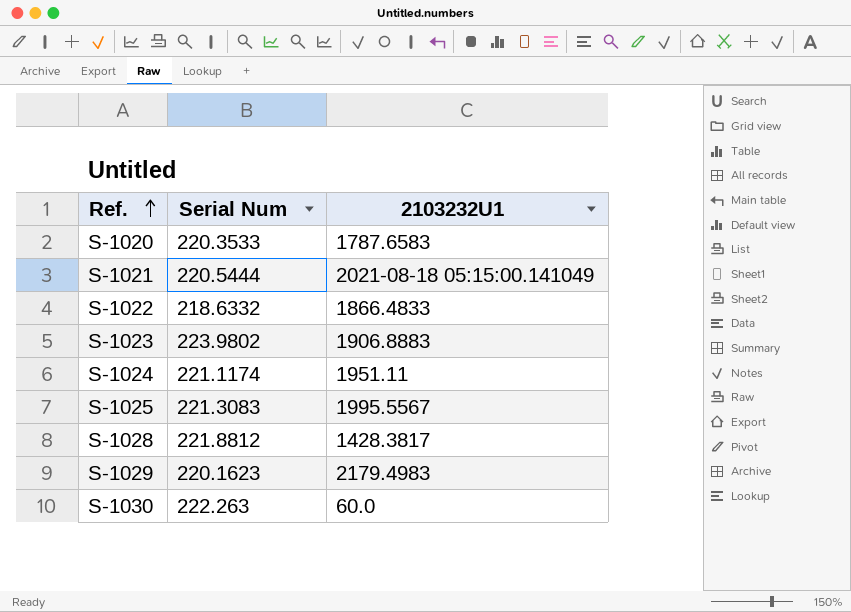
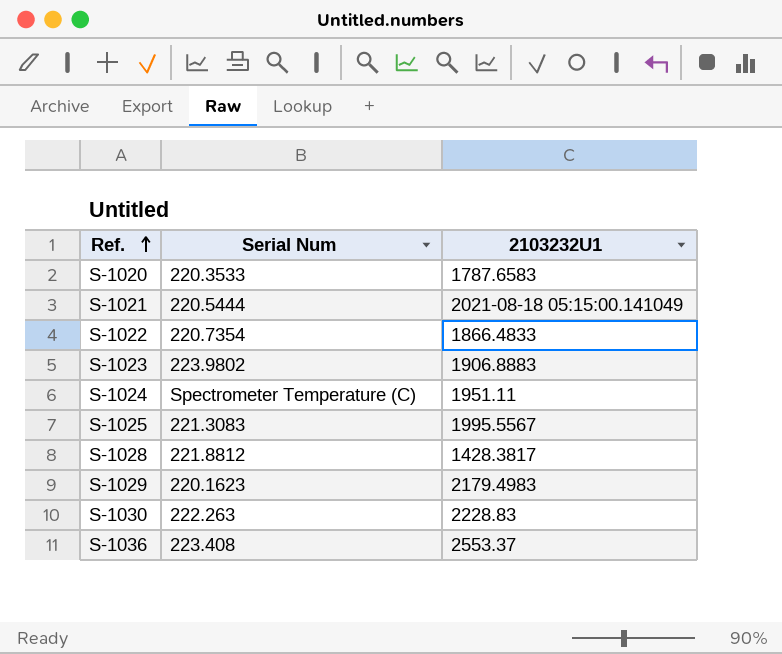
S-1022 | Serial Num: 218.6332 -> 220.7354
S-1024 | Serial Num: 221.1174 -> Spectrometer Temperature (C)
S-1030 | 2103232U1: 60.0 -> 2228.83
row S-1036: none -> 223.408 | 2553.37

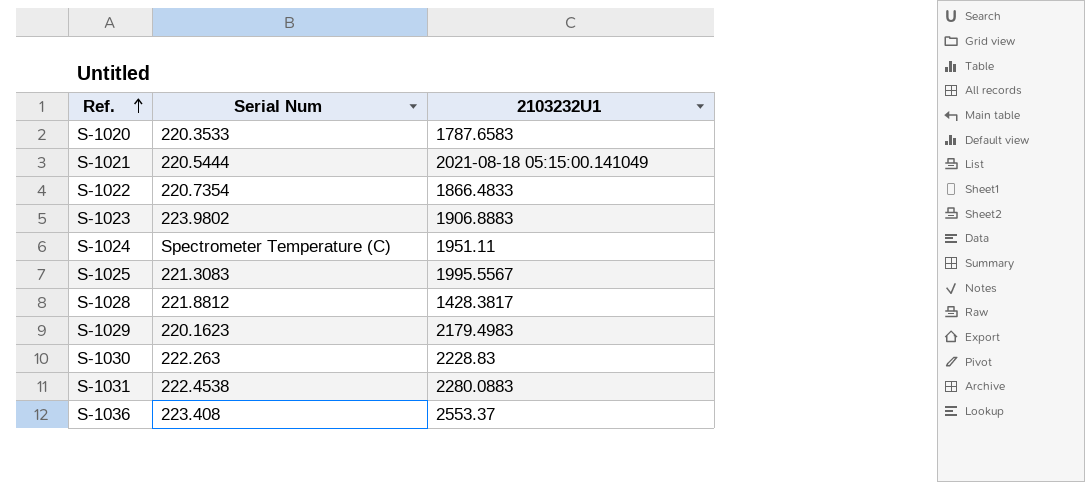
row S-1031: none -> 222.4538 | 2280.0883

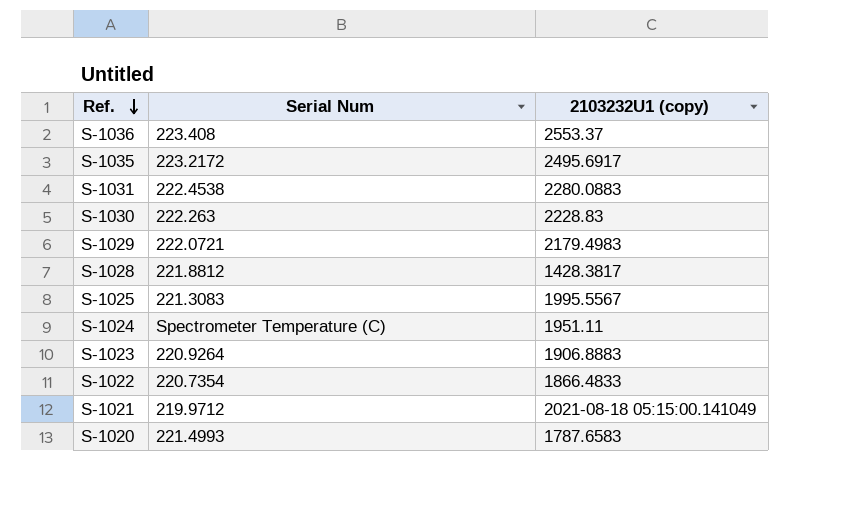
row order: Ref. ascending -> Ref. descending
column name: 2103232U1 -> 2103232U1 (copy)
row S-1035: none -> 223.2172 | 2495.6917
S-1029 | Serial Num: 220.1623 -> 222.0721
S-1023 | Serial Num: 223.9802 -> 220.9264
S-1021 | Serial Num: 220.5444 -> 219.9712
S-1020 | Serial Num: 220.3533 -> 221.4993

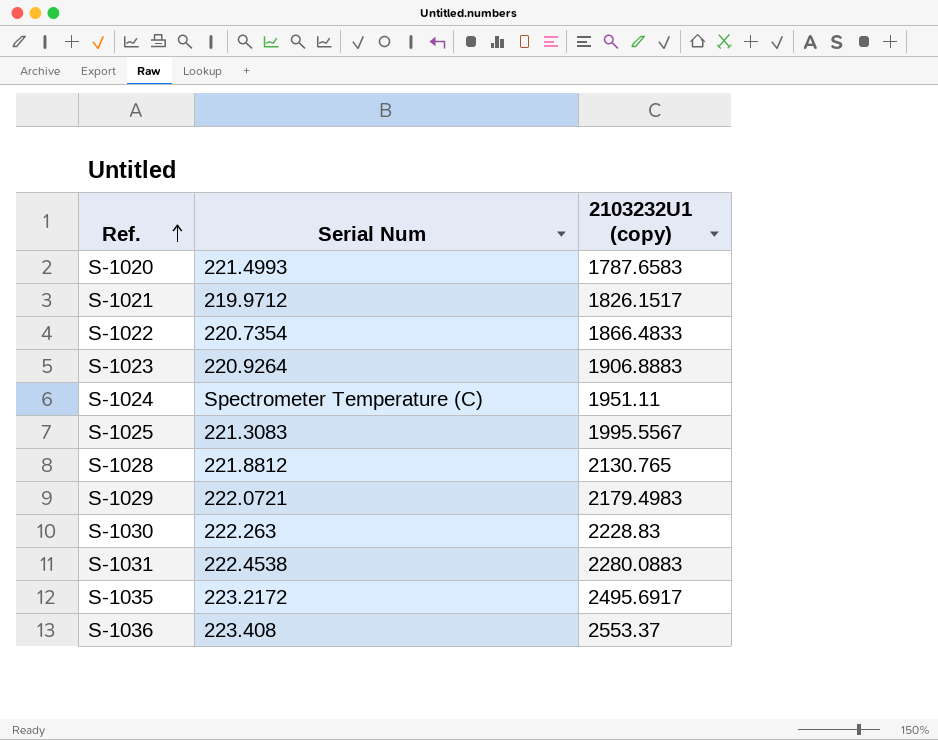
row order: Ref. descending -> Ref. ascending
S-1021 | 2103232U1 (copy): 2021-08-18 05:15:00.141049 -> 1826.1517
S-1028 | 2103232U1 (copy): 1428.3817 -> 2130.765

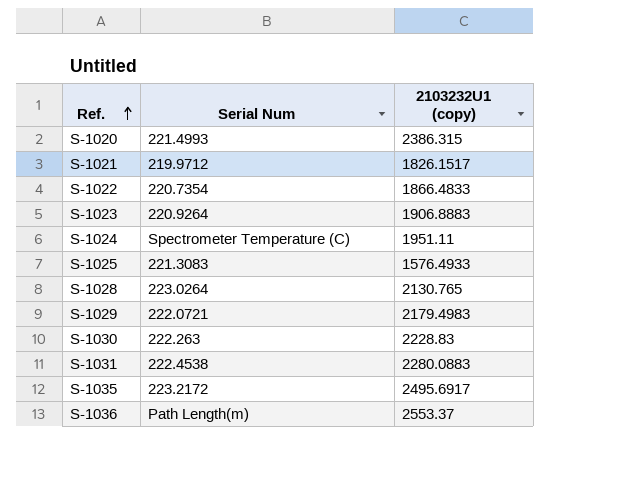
S-1020 | 2103232U1 (copy): 1787.6583 -> 2386.315
S-1025 | 2103232U1 (copy): 1995.5567 -> 1576.4933
S-1028 | Serial Num: 221.8812 -> 223.0264
S-1036 | Serial Num: 223.408 -> Path Length(m)

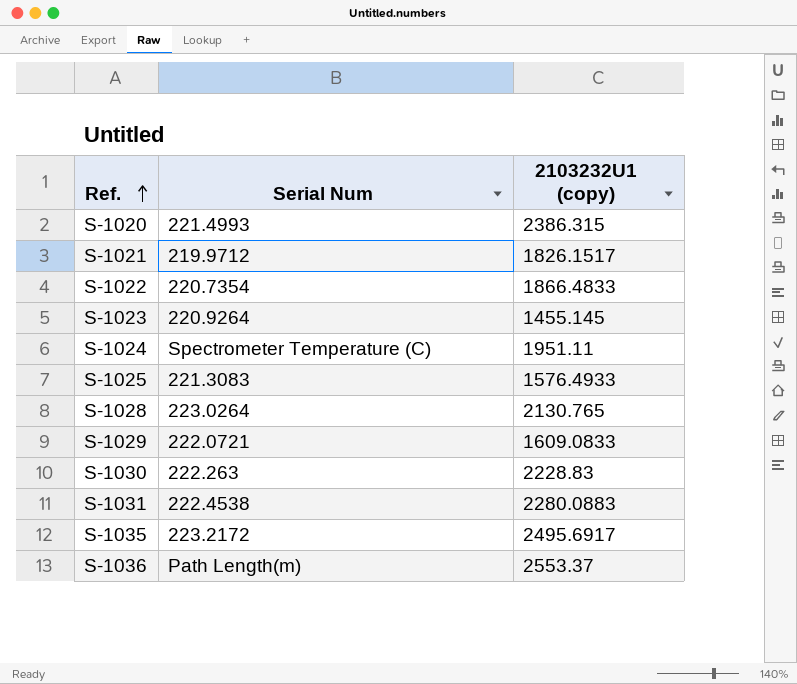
S-1023 | 2103232U1 (copy): 1906.8883 -> 1455.145
S-1029 | 2103232U1 (copy): 2179.4983 -> 1609.0833

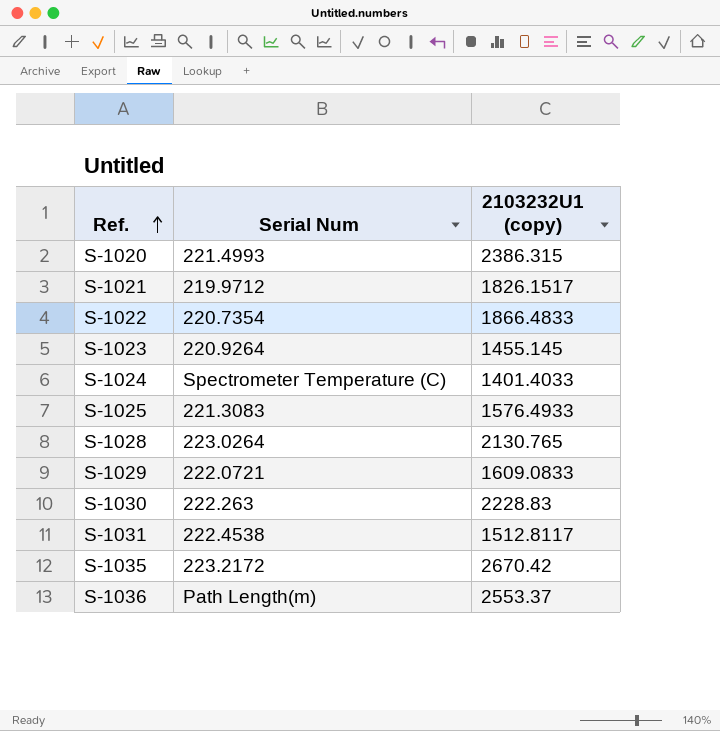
S-1024 | 2103232U1 (copy): 1951.11 -> 1401.4033
S-1031 | 2103232U1 (copy): 2280.0883 -> 1512.8117
S-1035 | 2103232U1 (copy): 2495.6917 -> 2670.42

